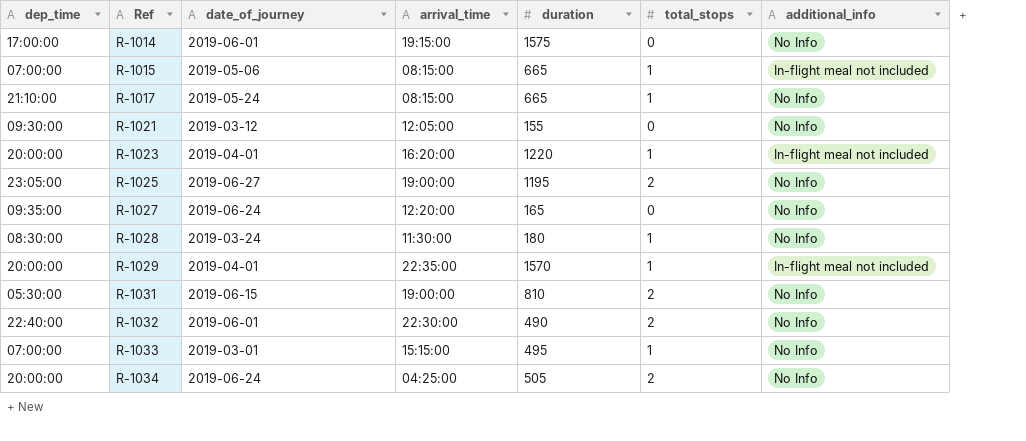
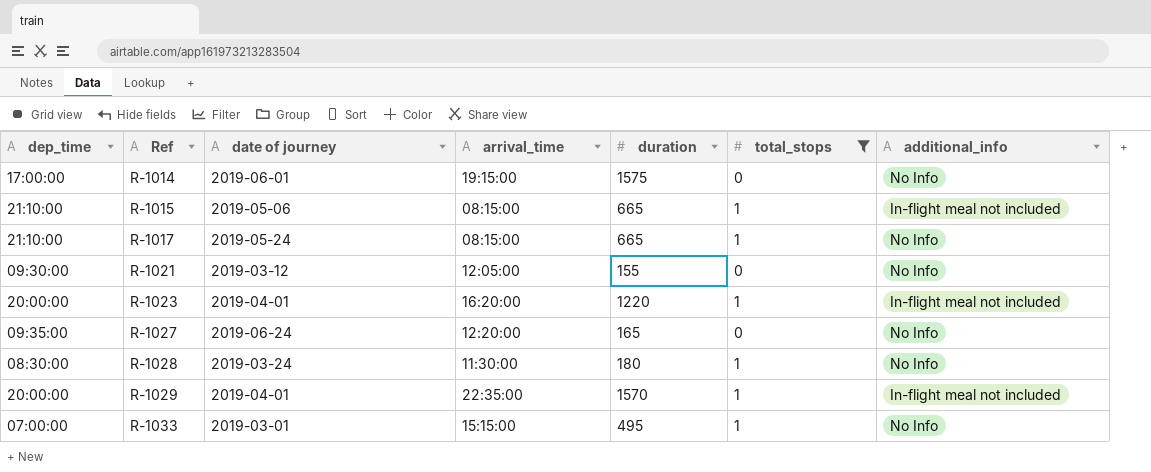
filter: none -> total_stops != 2
column name: date_of_journey -> date of journey
R-1015 | dep_time: 07:00:00 -> 21:10:00

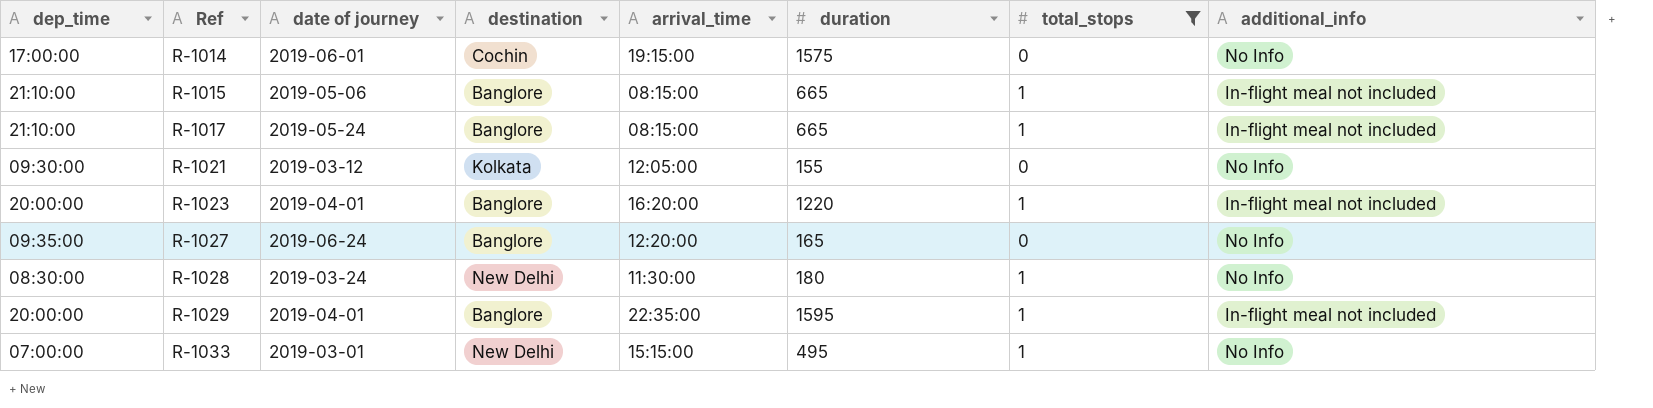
column destination | position: none -> 4
R-1017 | additional_info: No Info -> In-flight meal not included
R-1029 | duration: 1570 -> 1595

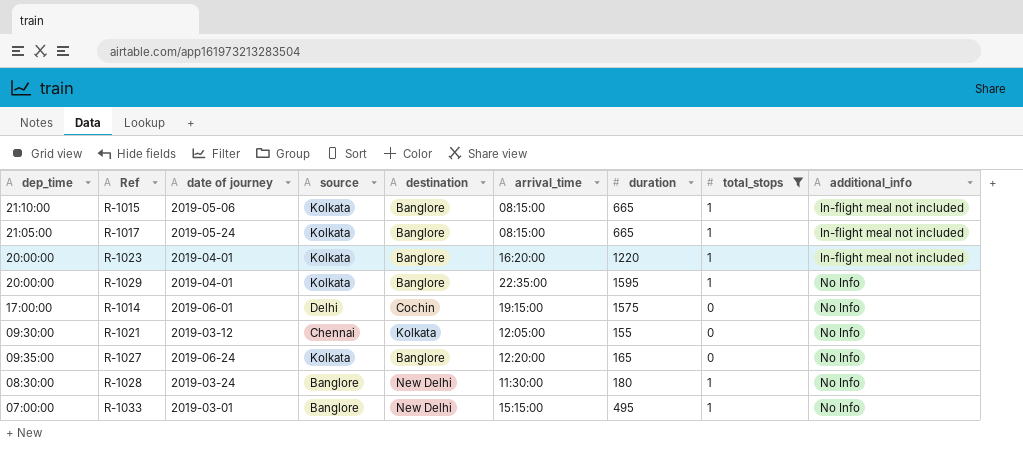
row order: Ref ascending -> additional_info ascending
column source | position: none -> 4
R-1017 | dep_time: 21:10:00 -> 21:05:00
R-1029 | additional_info: In-flight meal not included -> No Info

